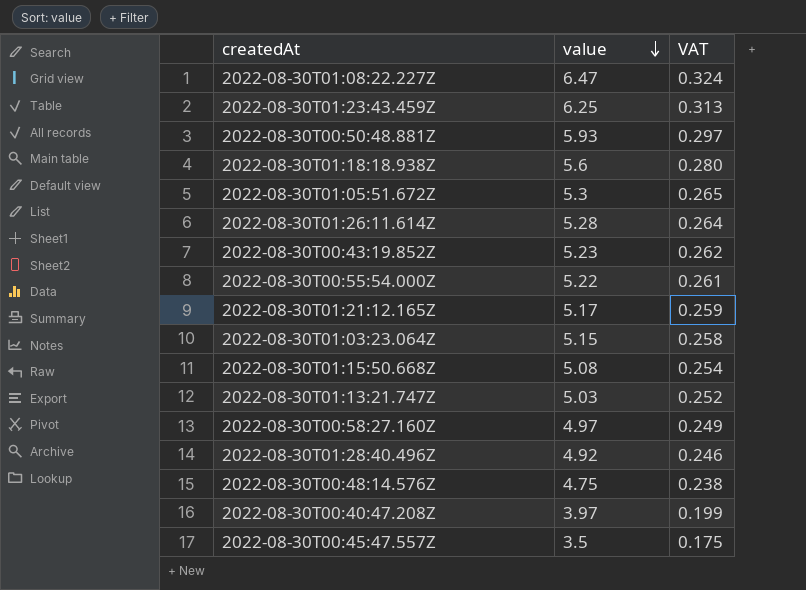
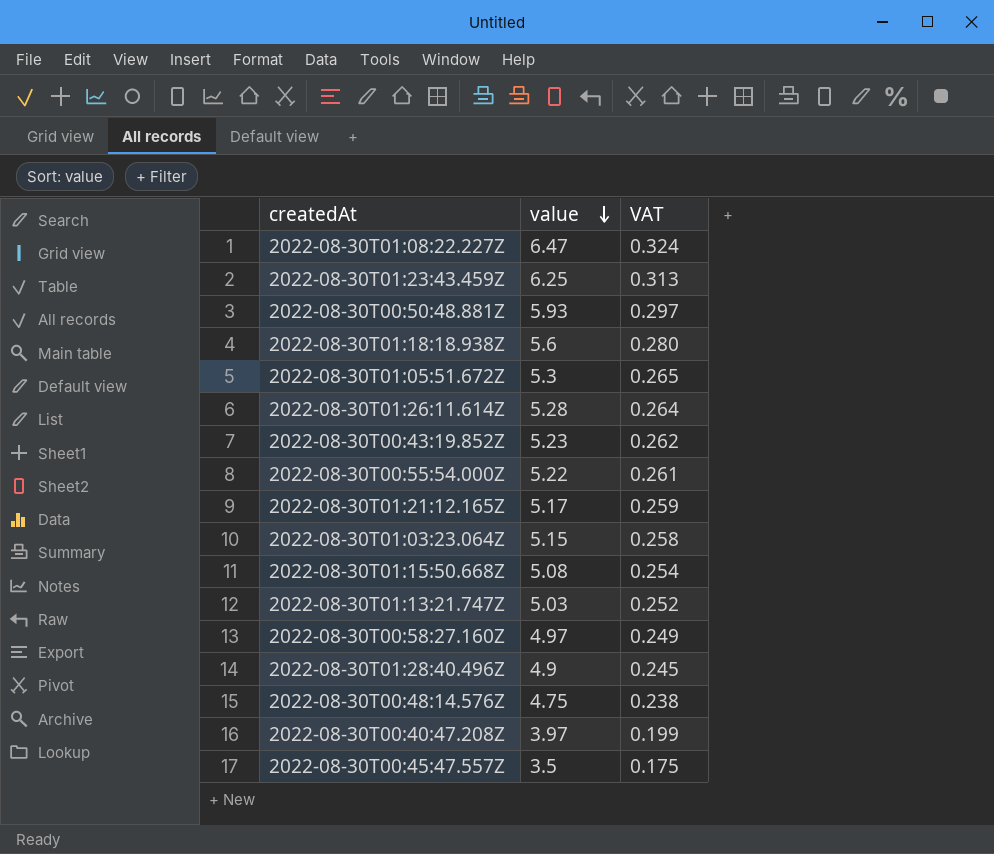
2022-08-30T01:28:40.496Z | value: 4.92 -> 4.9
2022-08-30T01:28:40.496Z | VAT: 0.246 -> 0.245

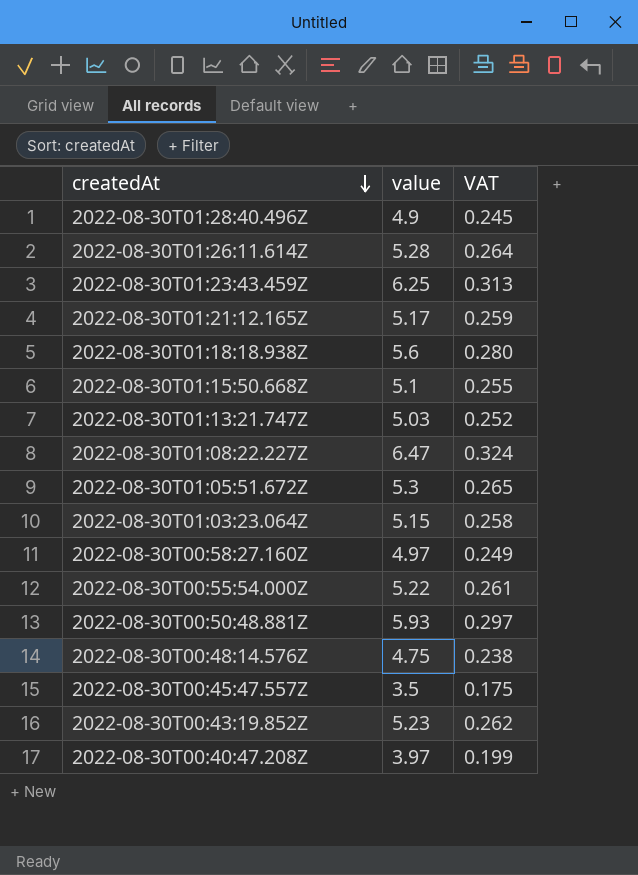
row order: value descending -> createdAt descending
2022-08-30T01:15:50.668Z | value: 5.08 -> 5.1
2022-08-30T01:15:50.668Z | VAT: 0.254 -> 0.255

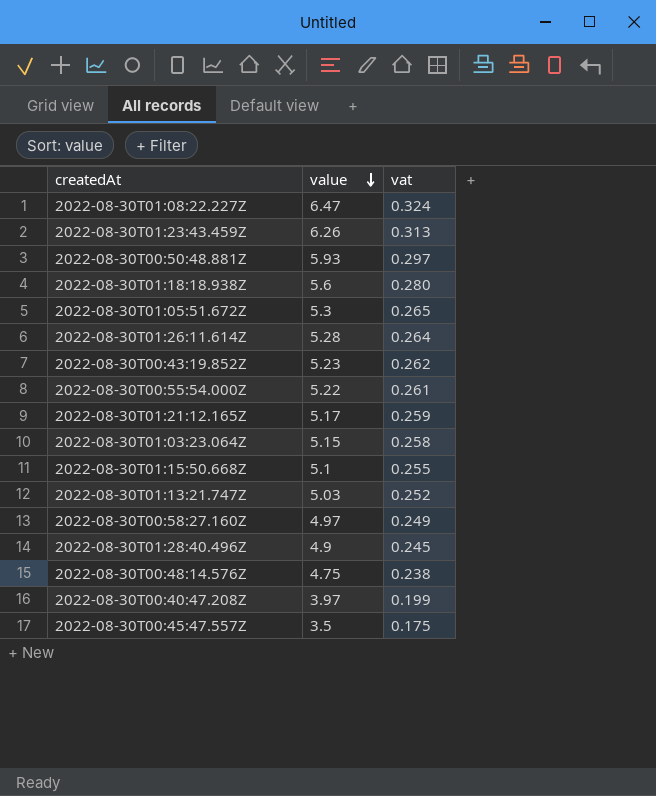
row order: createdAt descending -> value descending
column name: VAT -> vat
2022-08-30T01:23:43.459Z | value: 6.25 -> 6.26

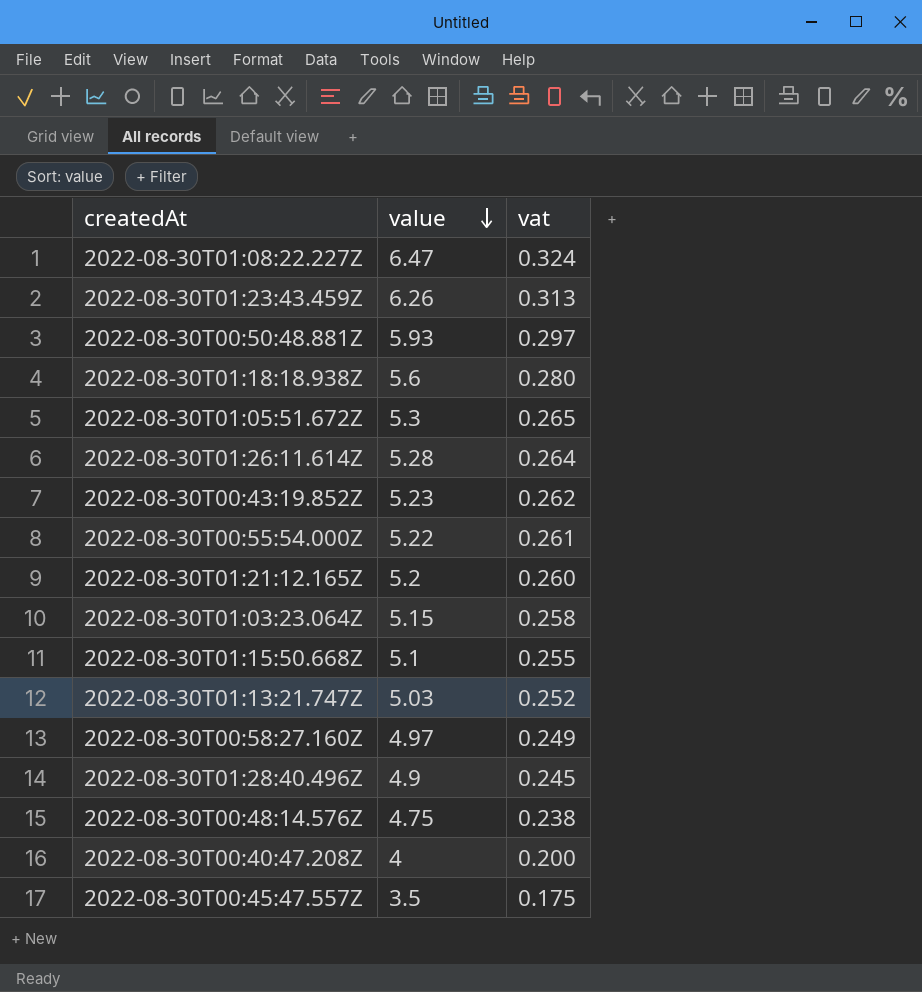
2022-08-30T01:21:12.165Z | value: 5.17 -> 5.2
2022-08-30T01:21:12.165Z | vat: 0.259 -> 0.260
2022-08-30T00:40:47.208Z | value: 3.97 -> 4
2022-08-30T00:40:47.208Z | vat: 0.199 -> 0.200

